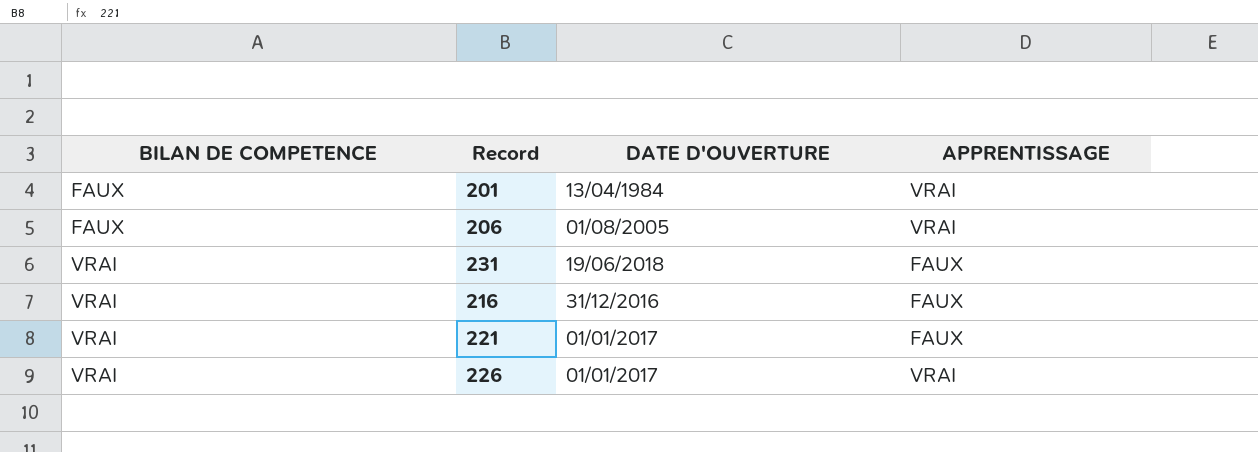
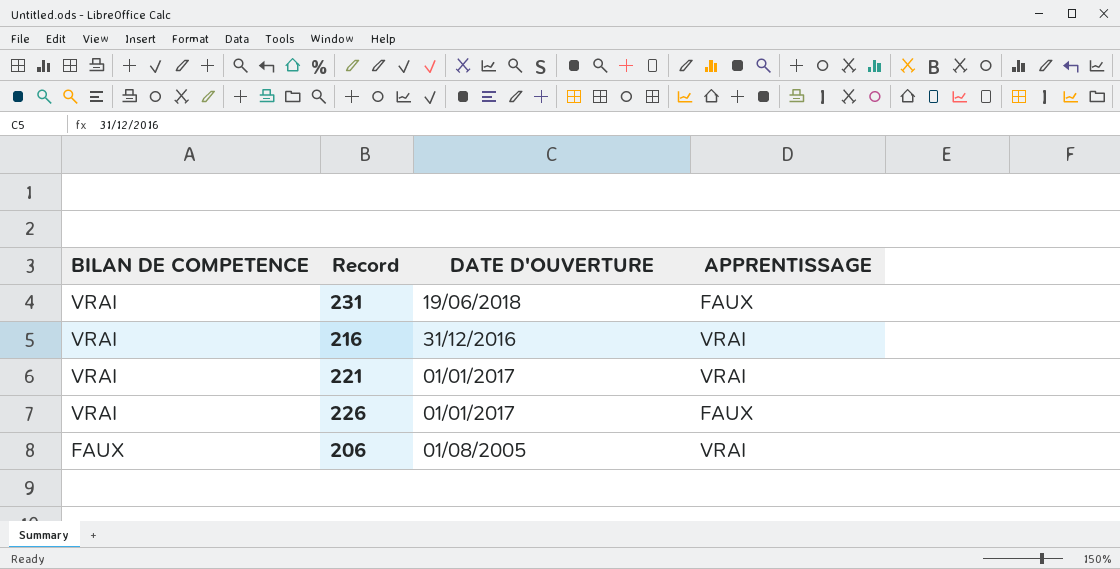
row order: BILAN DE COMPETENCE ascending -> BILAN DE COMPETENCE descending
row 201: FAUX | 13/04/1984 | VRAI -> none
216 | APPRENTISSAGE: FAUX -> VRAI
221 | APPRENTISSAGE: FAUX -> VRAI
226 | APPRENTISSAGE: VRAI -> FAUX

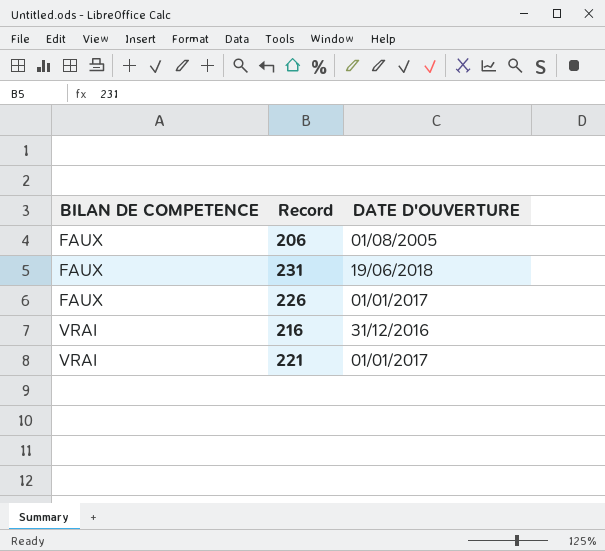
row order: BILAN DE COMPETENCE descending -> BILAN DE COMPETENCE ascending
column APPRENTISSAGE | position: 4 -> none
231 | BILAN DE COMPETENCE: VRAI -> FAUX
226 | BILAN DE COMPETENCE: VRAI -> FAUX

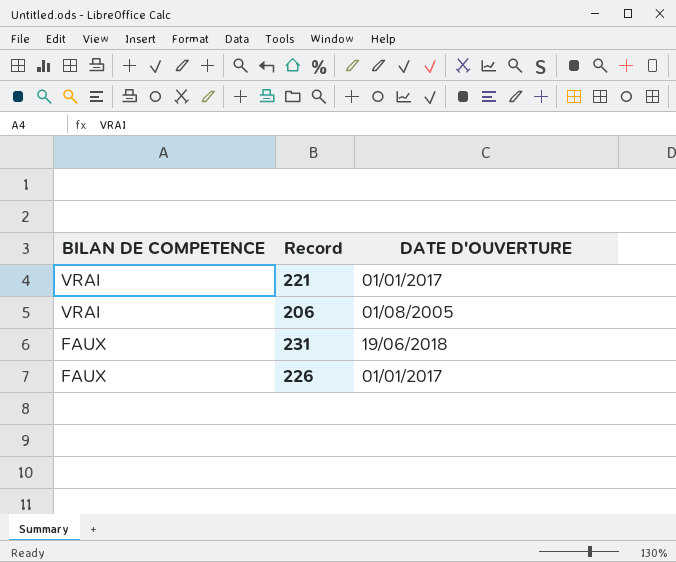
row order: BILAN DE COMPETENCE ascending -> BILAN DE COMPETENCE descending
row 216: VRAI | 31/12/2016 -> none
206 | BILAN DE COMPETENCE: FAUX -> VRAI

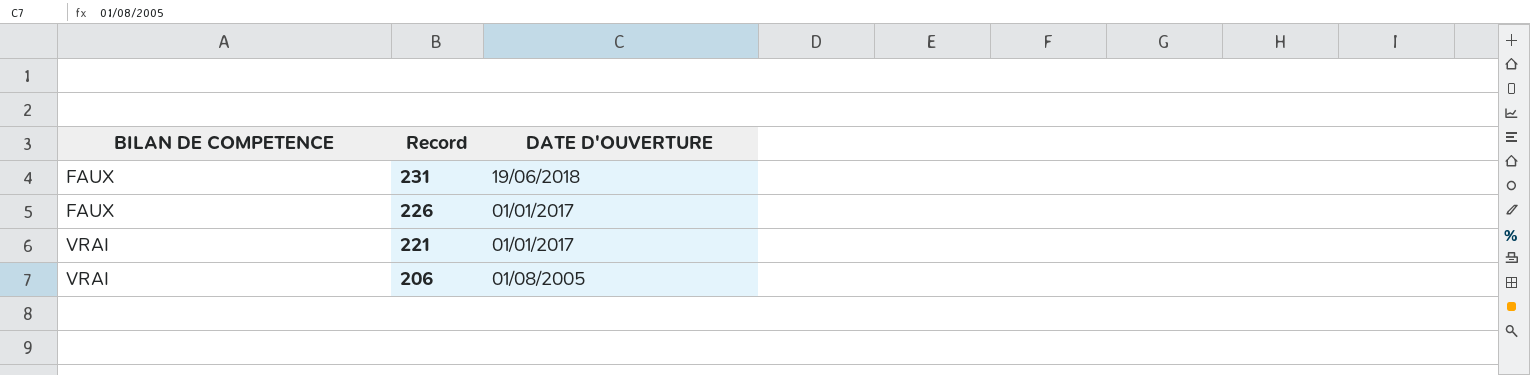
row order: BILAN DE COMPETENCE descending -> BILAN DE COMPETENCE ascending

